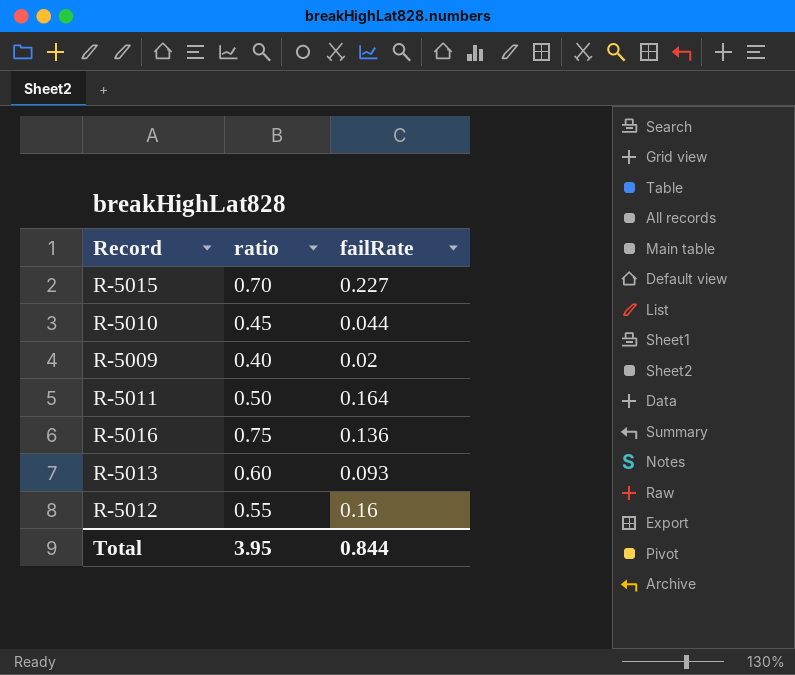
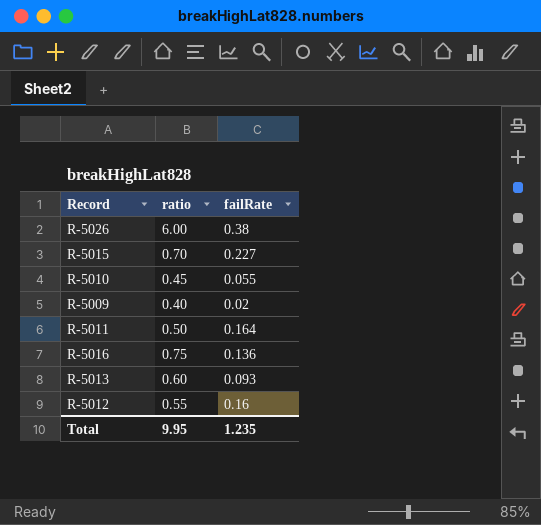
row R-5026: none -> 6.00 | 0.38
R-5010 | failRate: 0.044 -> 0.055
Total | ratio: 3.95 -> 9.95
Total | failRate: 0.844 -> 1.235

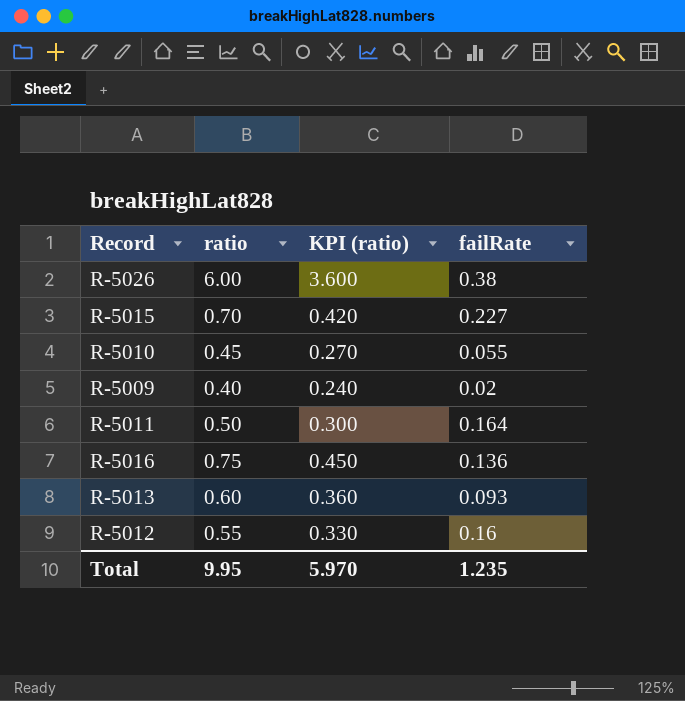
column KPI (ratio) | formula: none -> [ratio] * 0.6

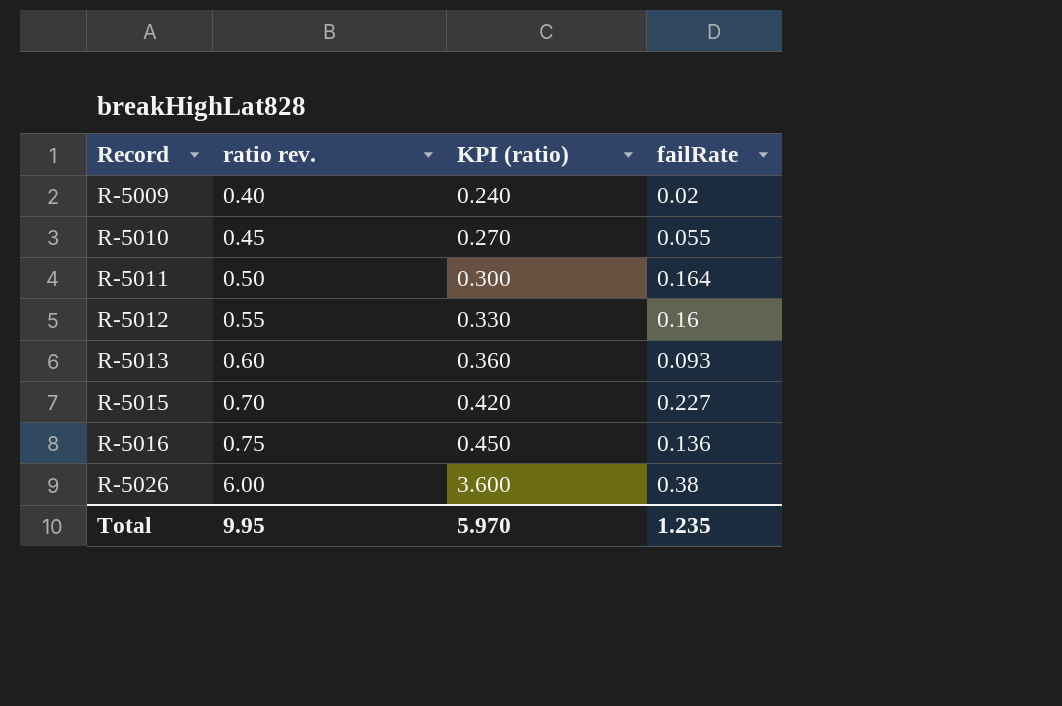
row order: none -> Record ascending
column name: ratio -> ratio rev.

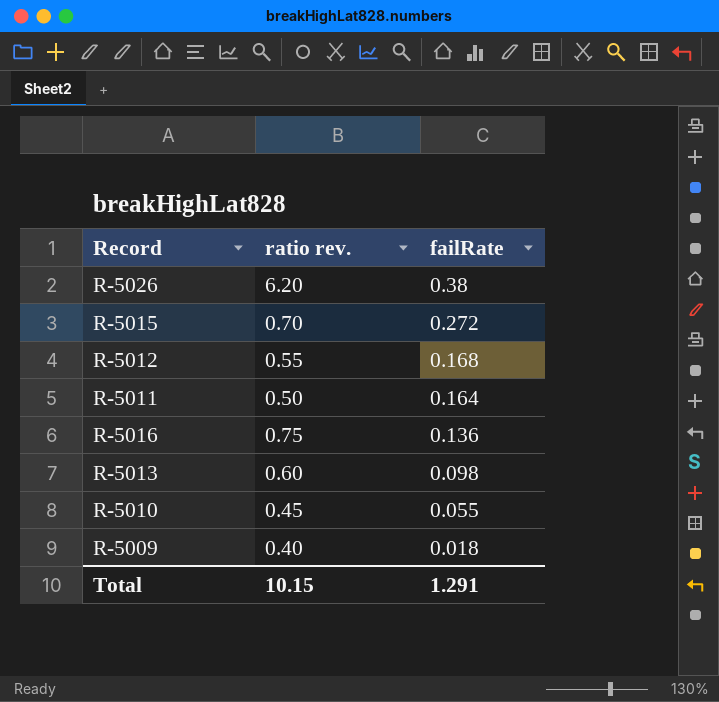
row order: Record ascending -> failRate descending
column KPI (ratio) | formula: [ratio rev.] * 0.6 -> none
R-5026 | ratio rev.: 6.00 -> 6.20
R-5015 | failRate: 0.227 -> 0.272
R-5012 | failRate: 0.16 -> 0.168
R-5013 | failRate: 0.093 -> 0.098
R-5009 | failRate: 0.02 -> 0.018
Total | ratio rev.: 9.95 -> 10.15
Total | failRate: 1.235 -> 1.291

